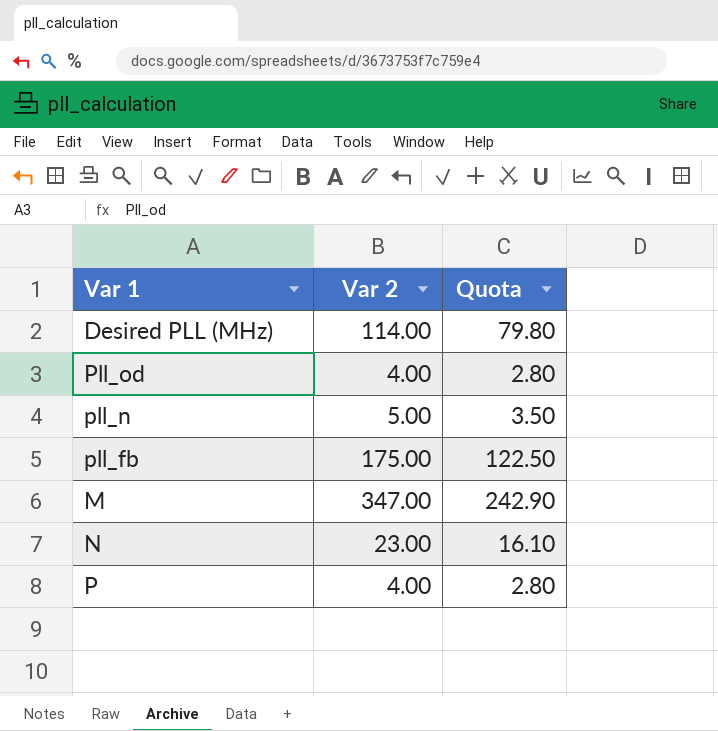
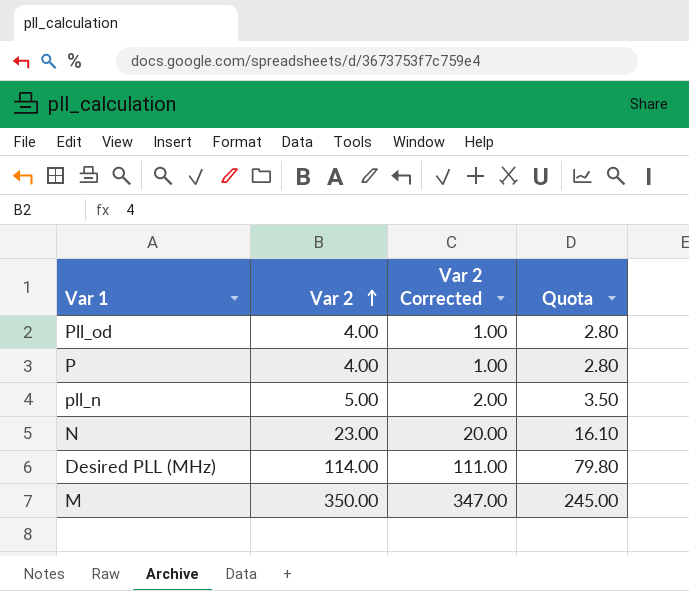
row order: none -> Var 2 ascending
column Var 2 Corrected | formula: none -> [Var 2] - 3
row pll_fb: 175.00 | 122.50 -> none
M | Var 2: 347.00 -> 350.00
M | Quota: 242.90 -> 245.00

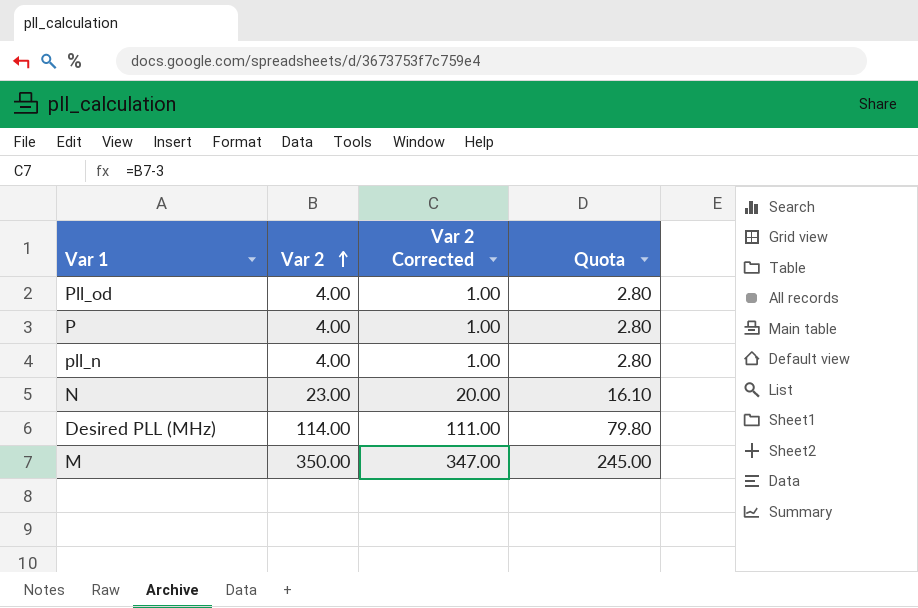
pll_n | Var 2: 5.00 -> 4.00
pll_n | Var 2 Corrected: 2.00 -> 1.00
pll_n | Quota: 3.50 -> 2.80

